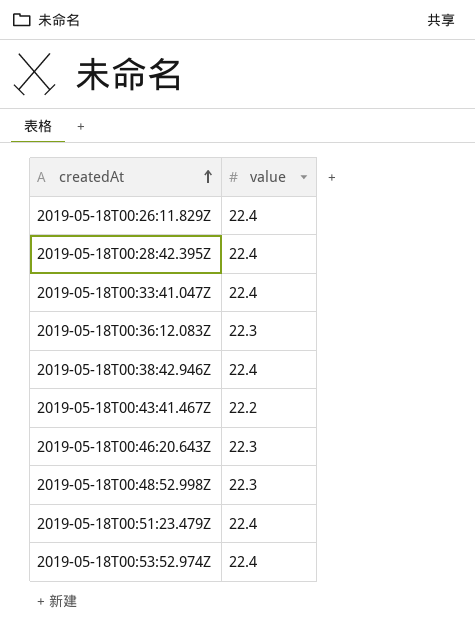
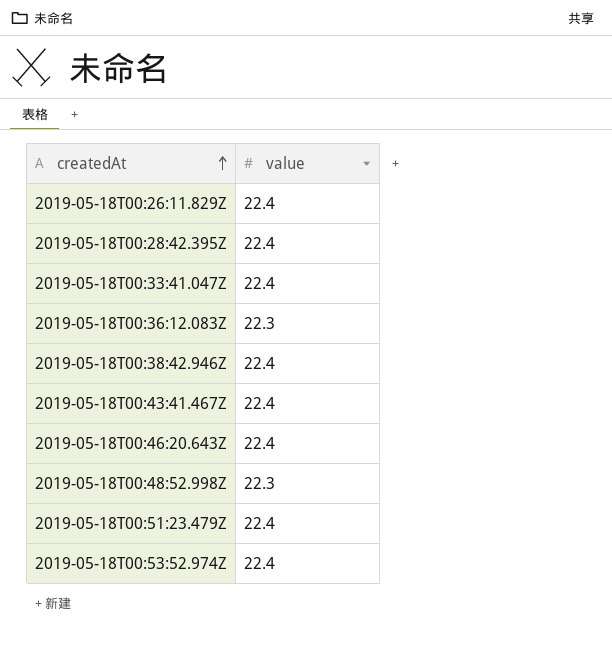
2019-05-18T00:43:41.467Z | value: 22.2 -> 22.4
2019-05-18T00:46:20.643Z | value: 22.3 -> 22.4

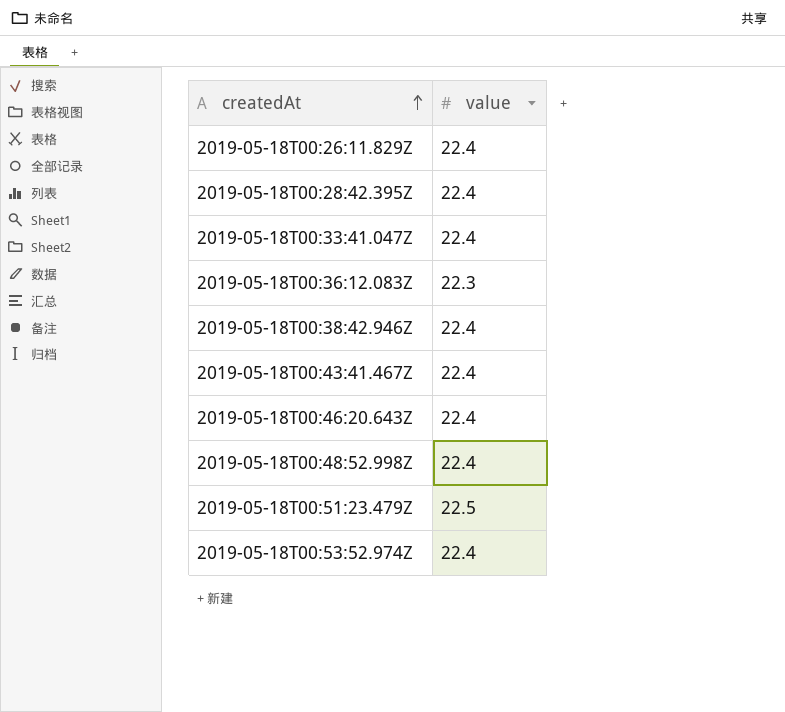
2019-05-18T00:48:52.998Z | value: 22.3 -> 22.4
2019-05-18T00:51:23.479Z | value: 22.4 -> 22.5

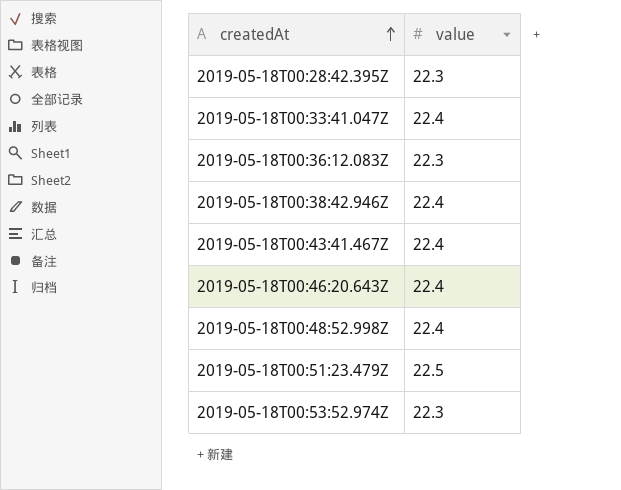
row 2019-05-18T00:26:11.829Z: 22.4 -> none
2019-05-18T00:28:42.395Z | value: 22.4 -> 22.3
2019-05-18T00:53:52.974Z | value: 22.4 -> 22.3

